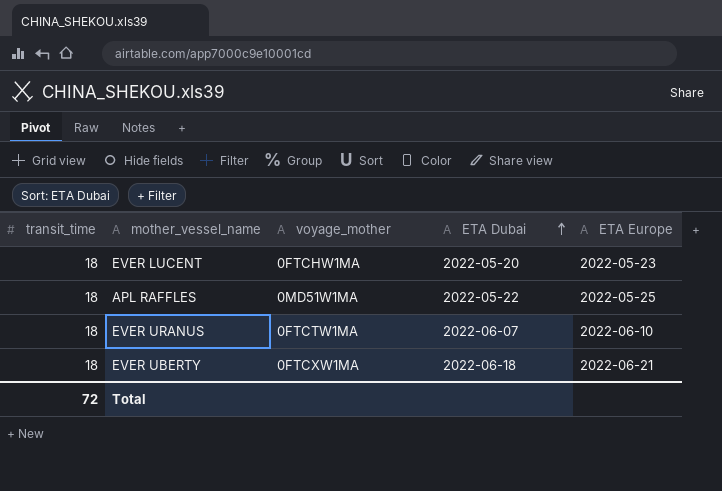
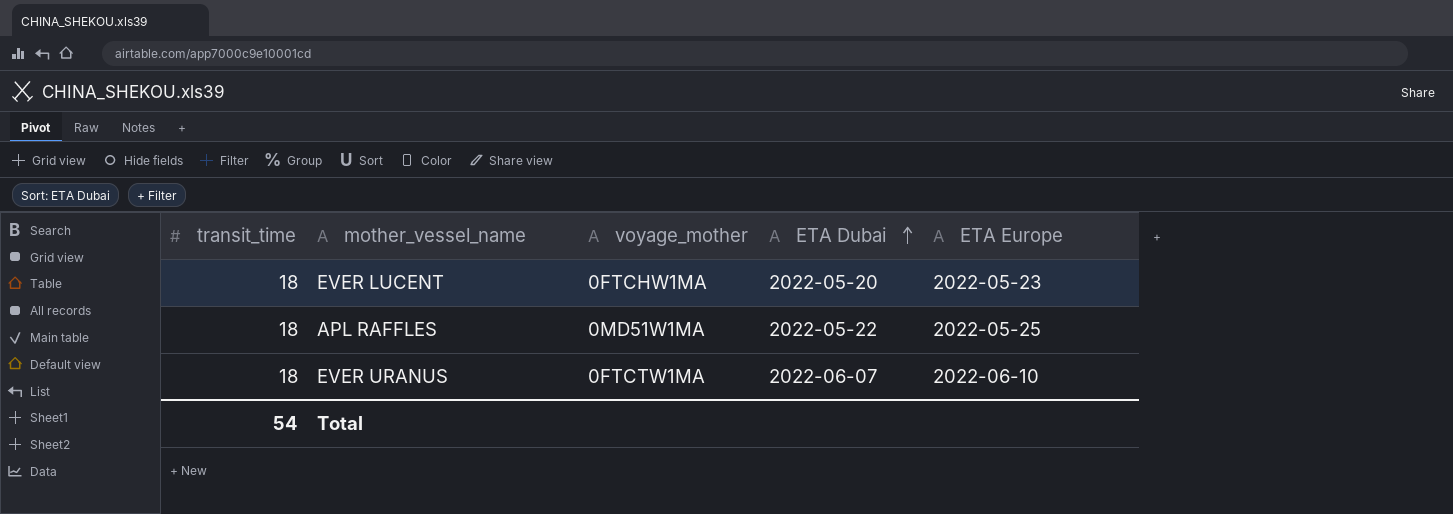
row EVER UBERTY: 18 | 0FTCXW1MA | 2022-06-18 | 2022-06-21 -> none
Total | transit_time: 72 -> 54

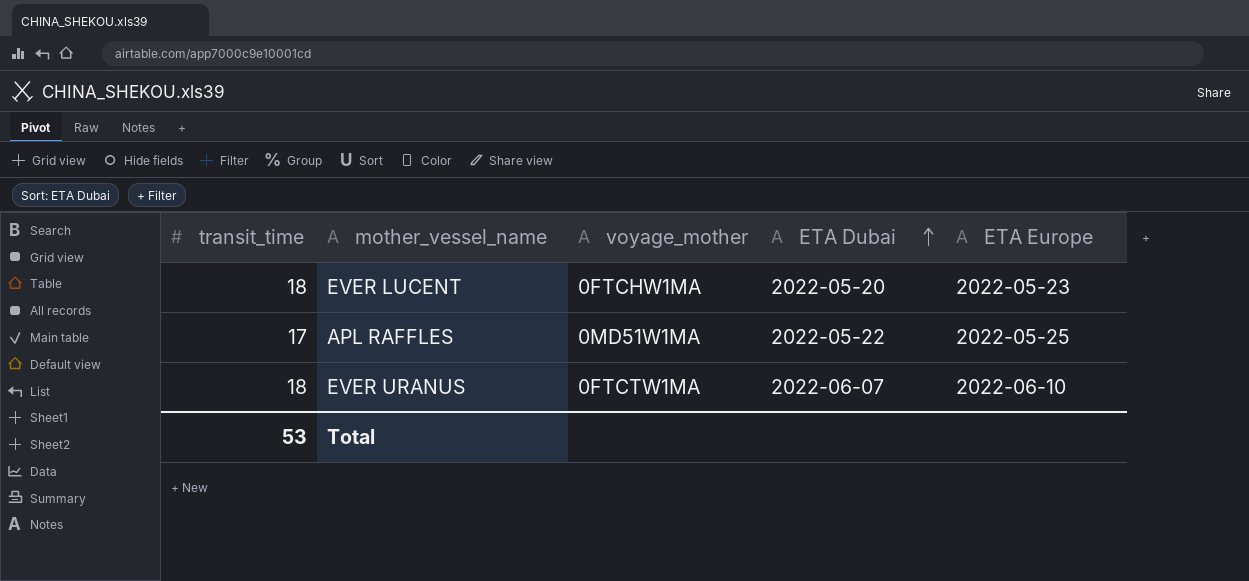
APL RAFFLES | transit_time: 18 -> 17
Total | transit_time: 54 -> 53

